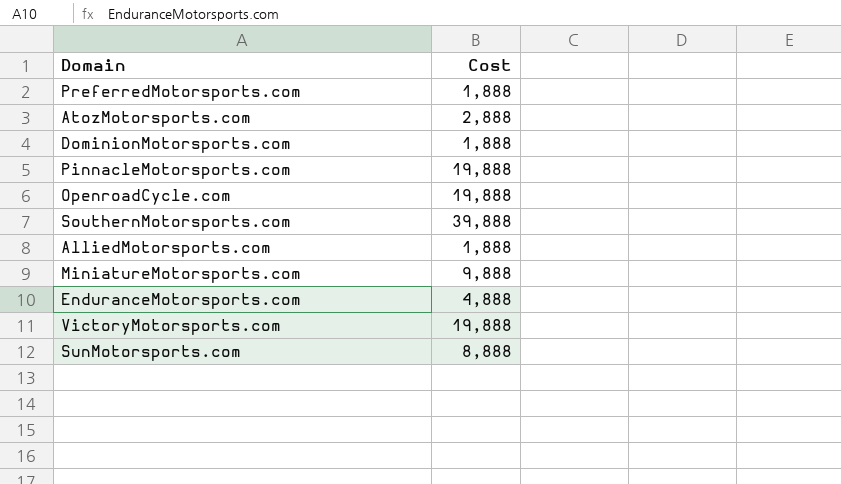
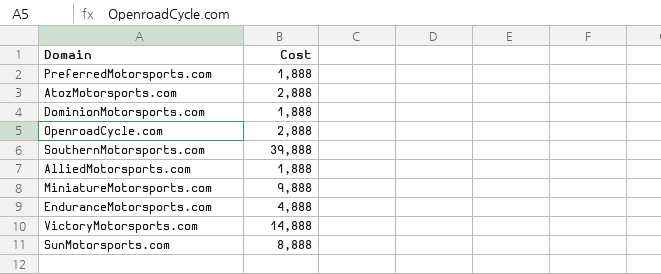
row PinnacleMotorsports.com: 19,888 -> none
OpenroadCycle.com | Cost: 19,888 -> 2,888
VictoryMotorsports.com | Cost: 19,888 -> 14,888

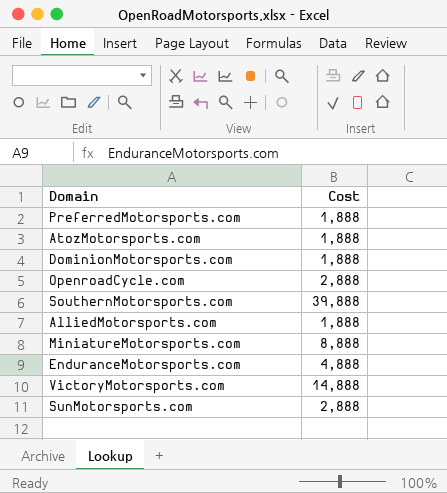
AtozMotorsports.com | Cost: 2,888 -> 1,888
MiniatureMotorsports.com | Cost: 9,888 -> 8,888
SunMotorsports.com | Cost: 8,888 -> 2,888

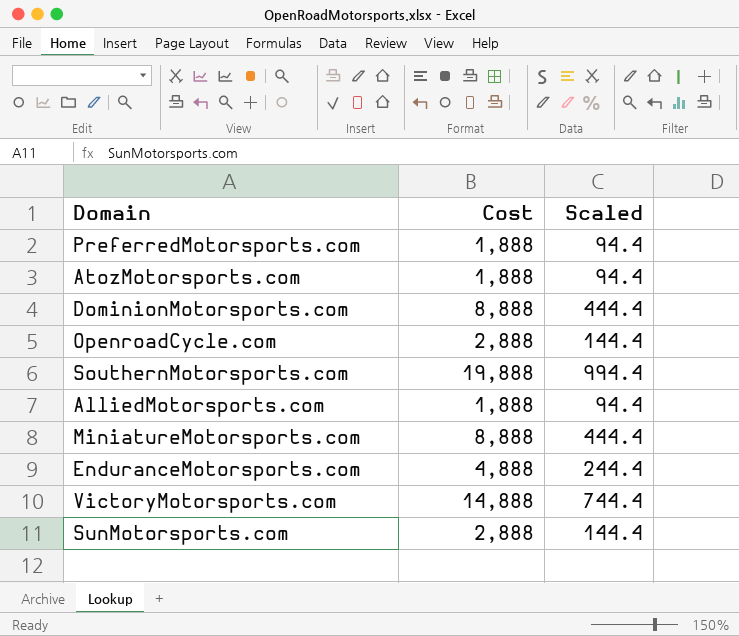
column Scaled | formula: none -> [Cost] * 0.05
DominionMotorsports.com | Cost: 1,888 -> 8,888
SouthernMotorsports.com | Cost: 39,888 -> 19,888

